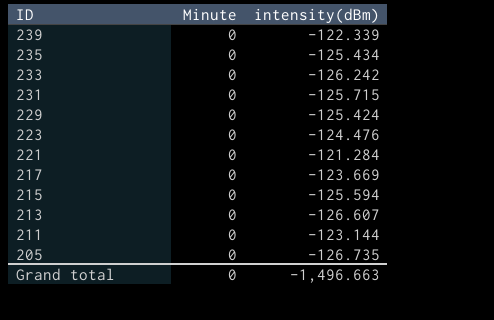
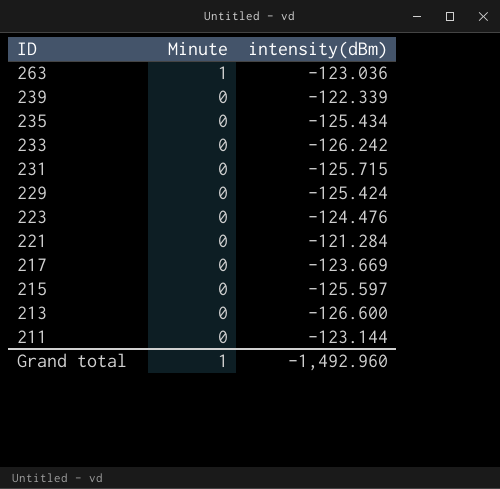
row 205: 0 | -126.735 -> none
row 263: none -> 1 | -123.036
215 | intensity(dBm): -125.594 -> -125.597
213 | intensity(dBm): -126.607 -> -126.600
Grand total | Minute: 0 -> 1
Grand total | intensity(dBm): -1,496.663 -> -1,492.960

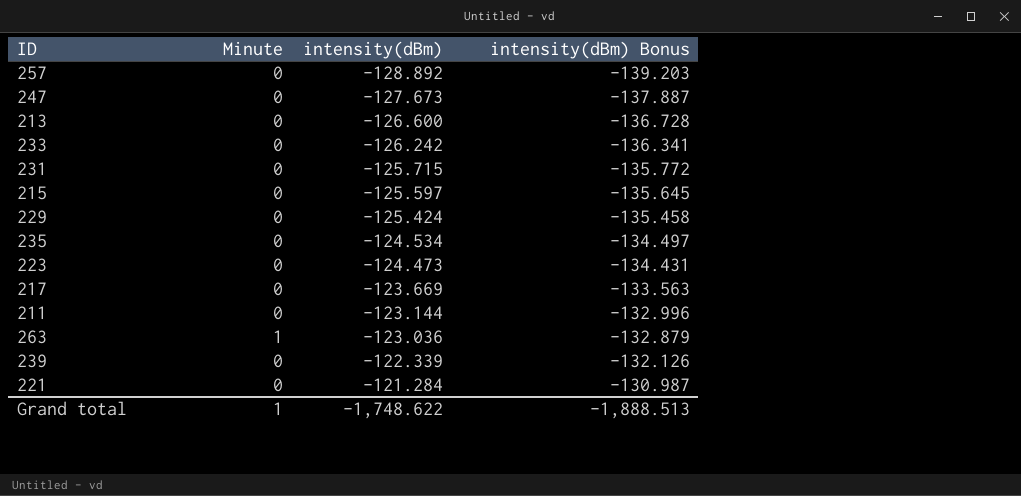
row order: ID descending -> intensity(dBm) ascending
column intensity(dBm) Bonus | formula: none -> [intensity(dBm)] * 1.08
row 257: none -> 0 | -128.892 | -139.203
row 247: none -> 0 | -127.673 | -137.887
235 | intensity(dBm): -125.434 -> -124.534
223 | intensity(dBm): -124.476 -> -124.473
Grand total | intensity(dBm): -1,492.960 -> -1,748.622

